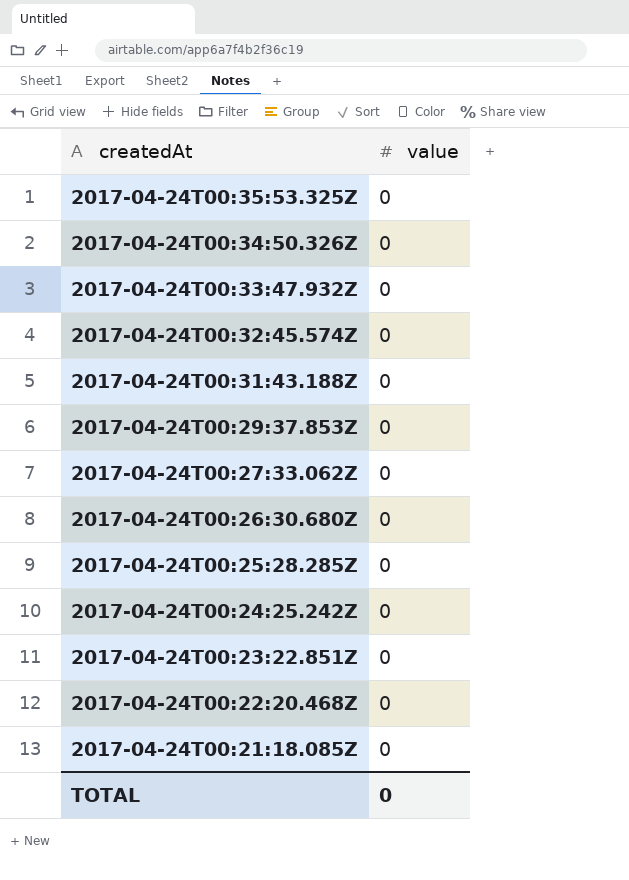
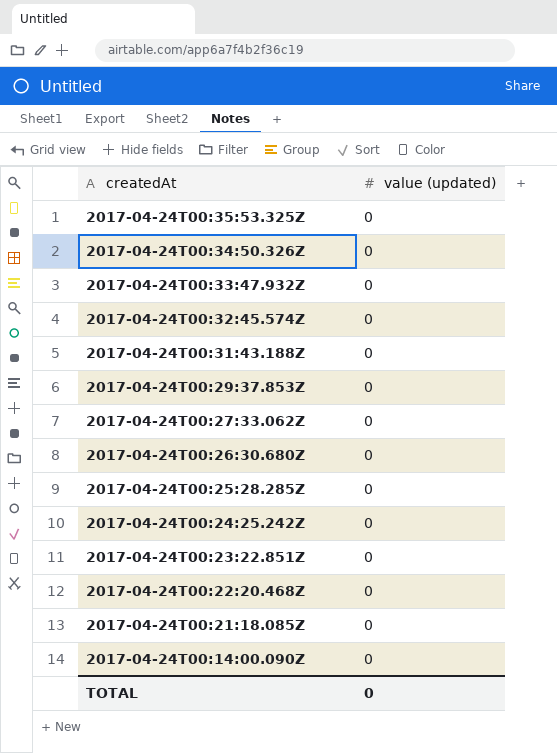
column name: value -> value (updated)
row 2017-04-24T00:14:00.090Z: none -> 0

